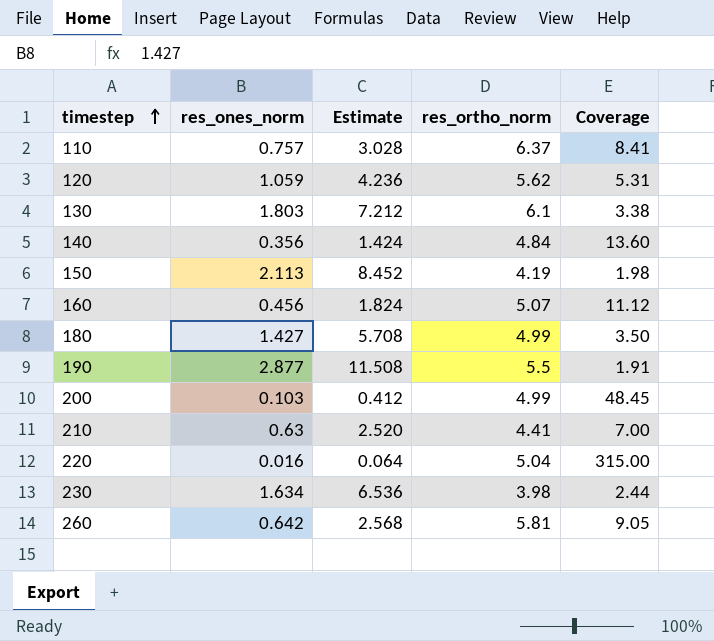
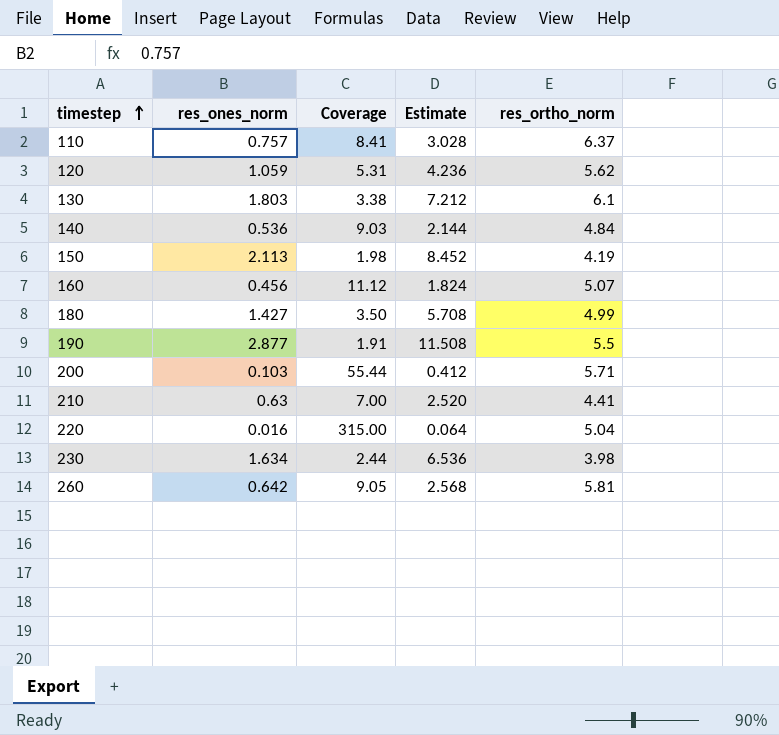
column Coverage | position: 5 -> 3
140 | res_ones_norm: 0.356 -> 0.536
140 | Coverage: 13.60 -> 9.03
140 | Estimate: 1.424 -> 2.144
200 | Coverage: 48.45 -> 55.44
200 | res_ortho_norm: 4.99 -> 5.71

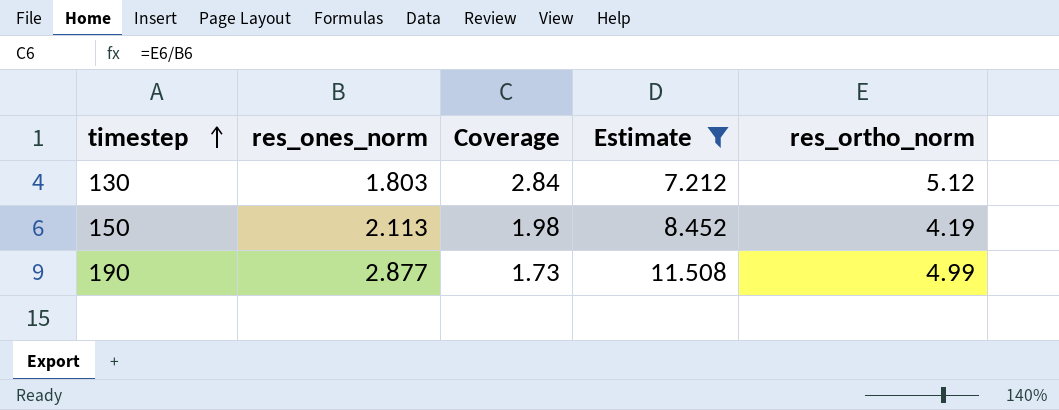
filter: none -> Estimate >= 7.212
130 | Coverage: 3.38 -> 2.84
130 | res_ortho_norm: 6.1 -> 5.12
190 | Coverage: 1.91 -> 1.73
190 | res_ortho_norm: 5.5 -> 4.99

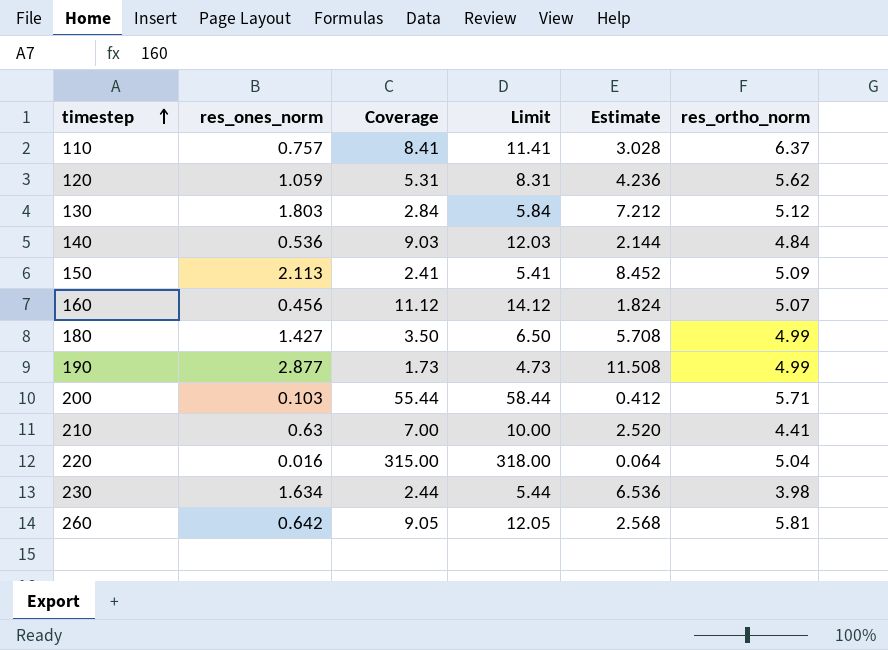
filter: Estimate >= 7.212 -> none
column Limit | formula: none -> [Coverage] + 3
150 | Coverage: 1.98 -> 2.41
150 | res_ortho_norm: 4.19 -> 5.09

